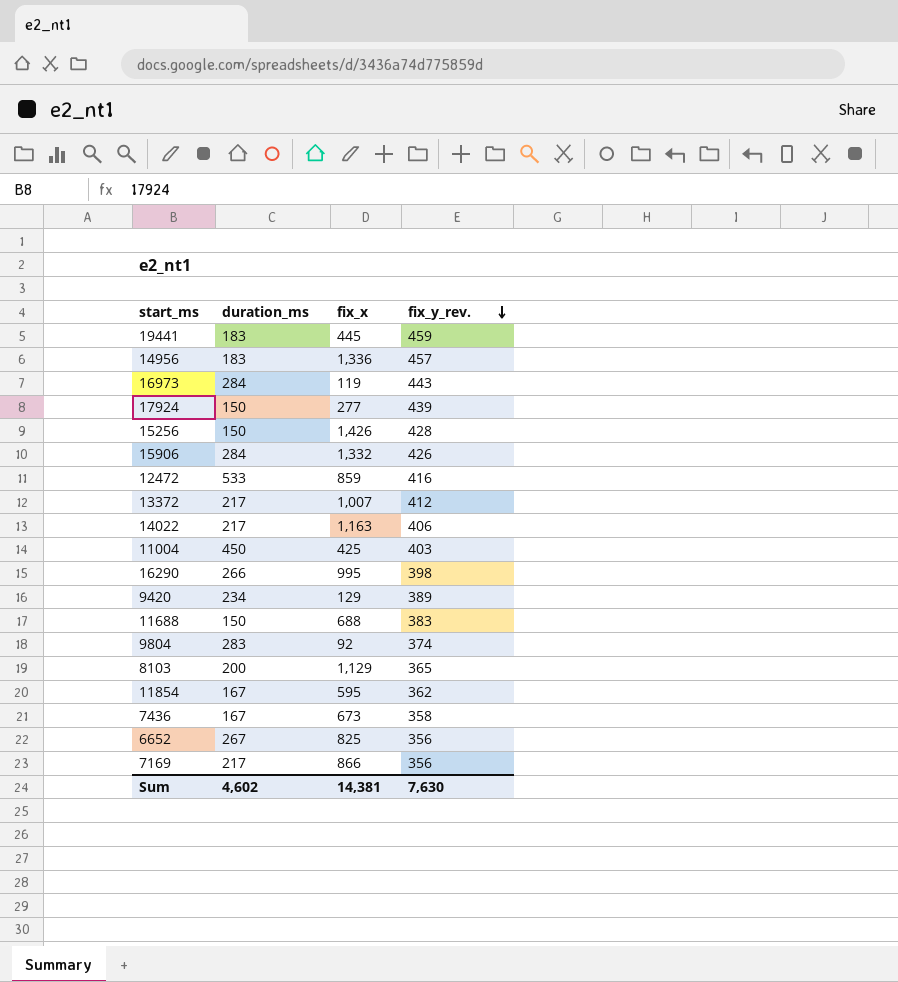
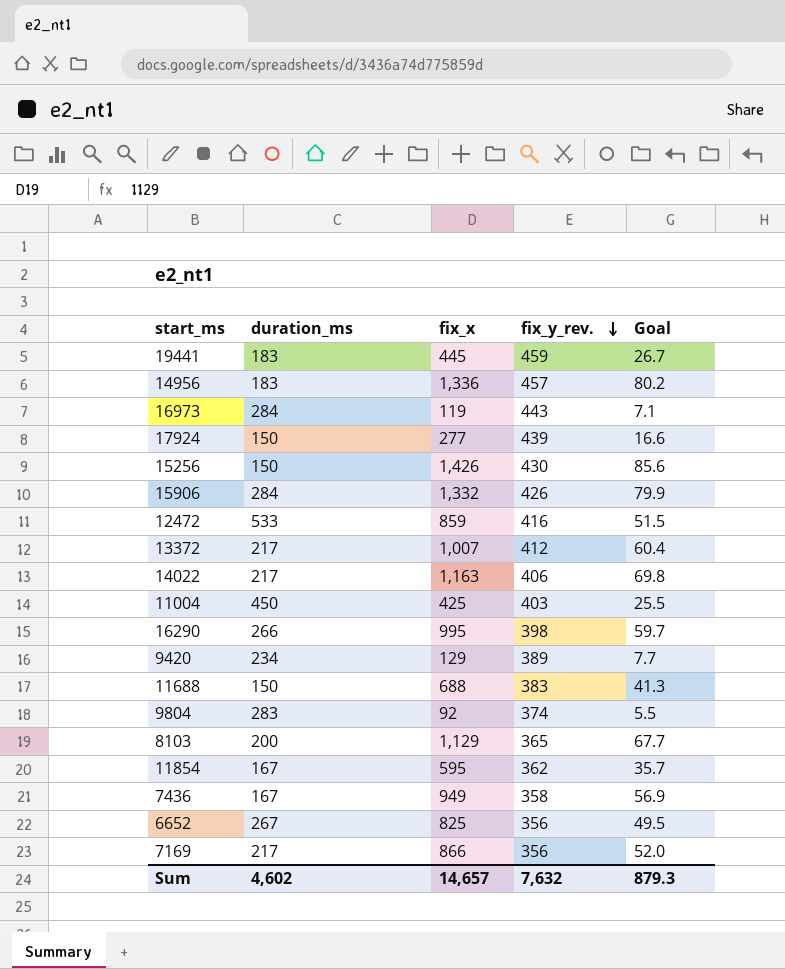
column Goal | formula: none -> [fix_x] * 0.06
15256 | fix_y_rev.: 428 -> 430
7436 | fix_x: 673 -> 949
Sum | fix_x: 14,381 -> 14,657
Sum | fix_y_rev.: 7,630 -> 7,632

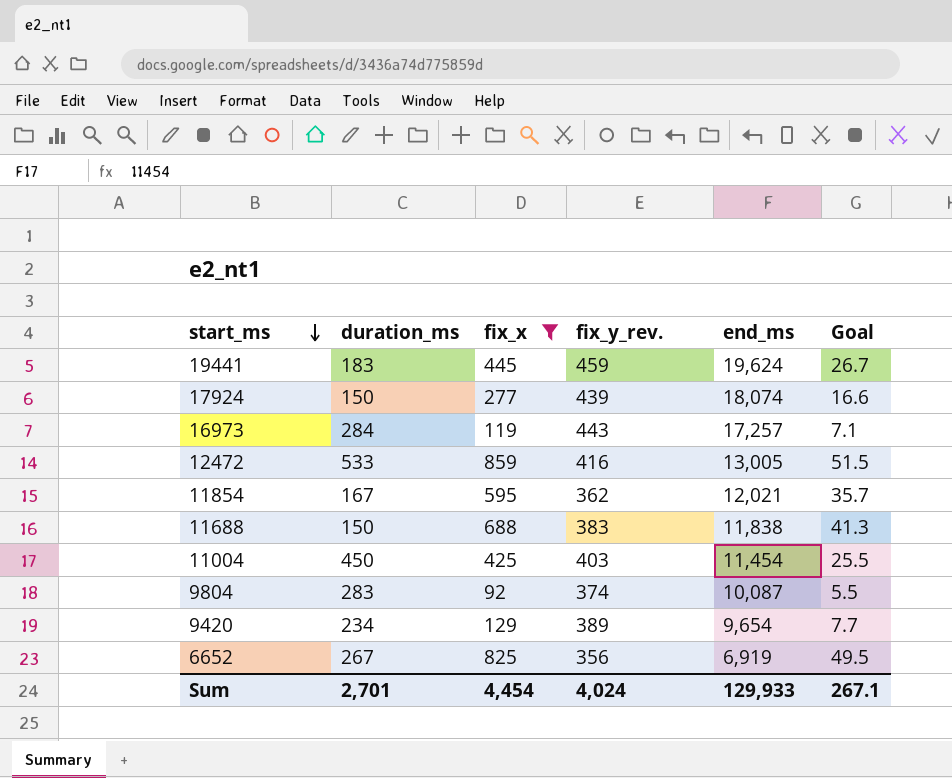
filter: none -> fix_x <= 859
row order: fix_y_rev. descending -> start_ms descending
column end_ms | position: none -> 5
Sum | duration_ms: 4,602 -> 2,701
Sum | fix_x: 14,657 -> 4,454
Sum | fix_y_rev.: 7,632 -> 4,024
Sum | Goal: 879.3 -> 267.1

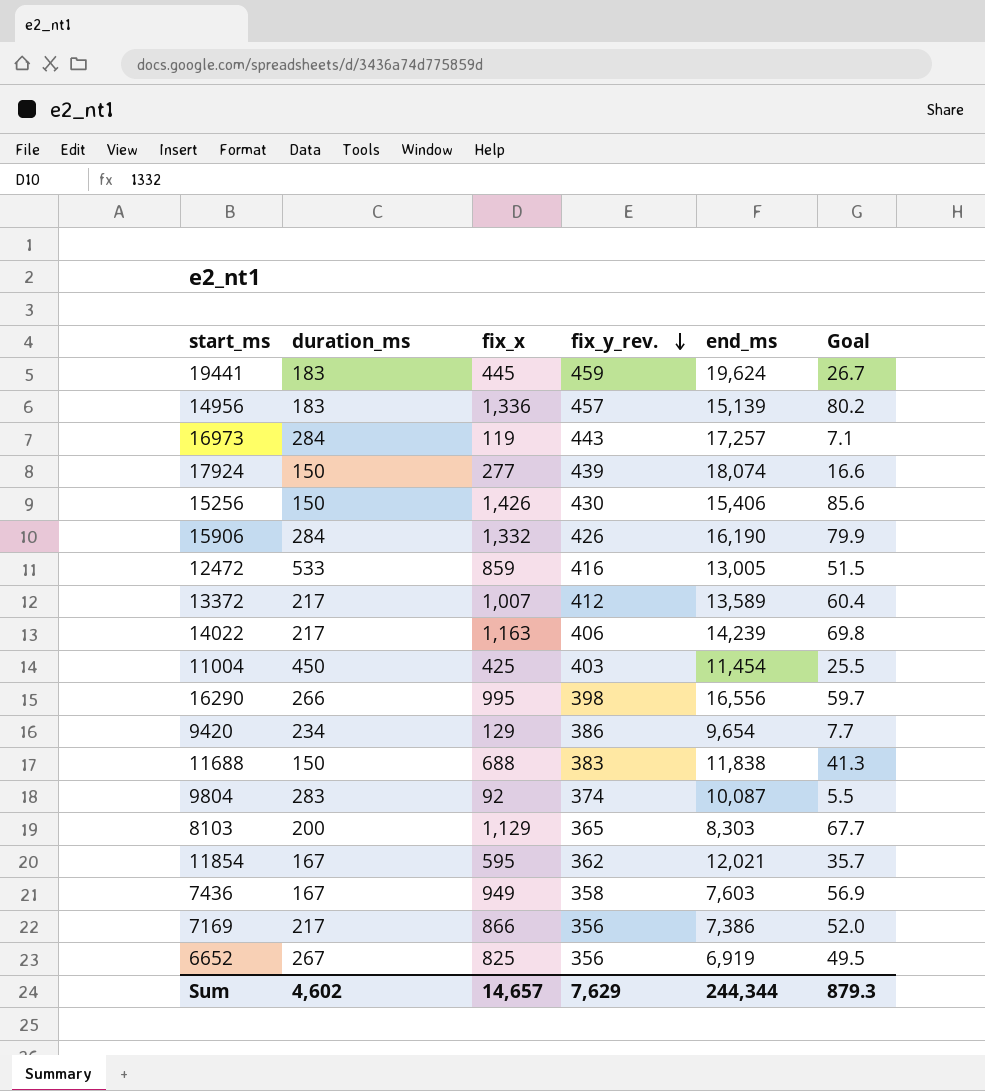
filter: fix_x <= 859 -> none
row order: start_ms descending -> fix_y_rev. descending
9420 | fix_y_rev.: 389 -> 386
Sum | duration_ms: 2,701 -> 4,602
Sum | fix_x: 4,454 -> 14,657
Sum | fix_y_rev.: 4,024 -> 7,629
Sum | end_ms: 129,933 -> 244,344
Sum | Goal: 267.1 -> 879.3

